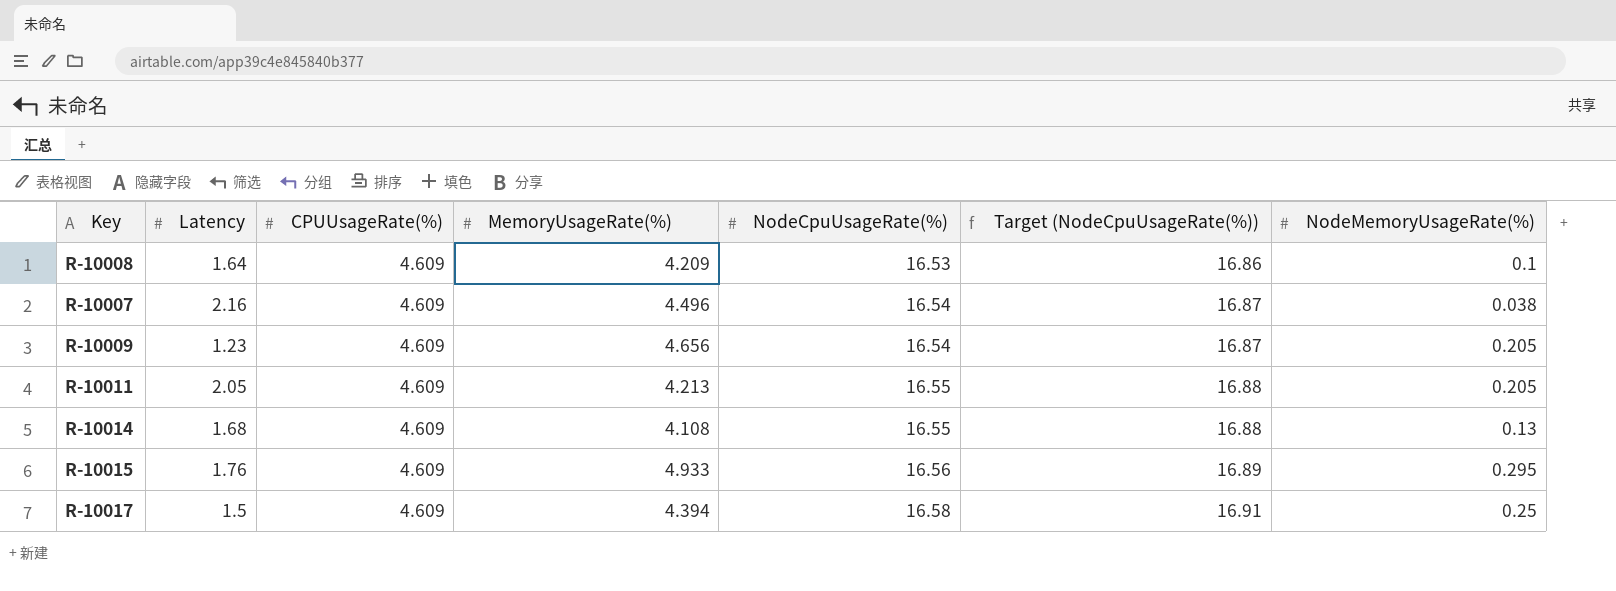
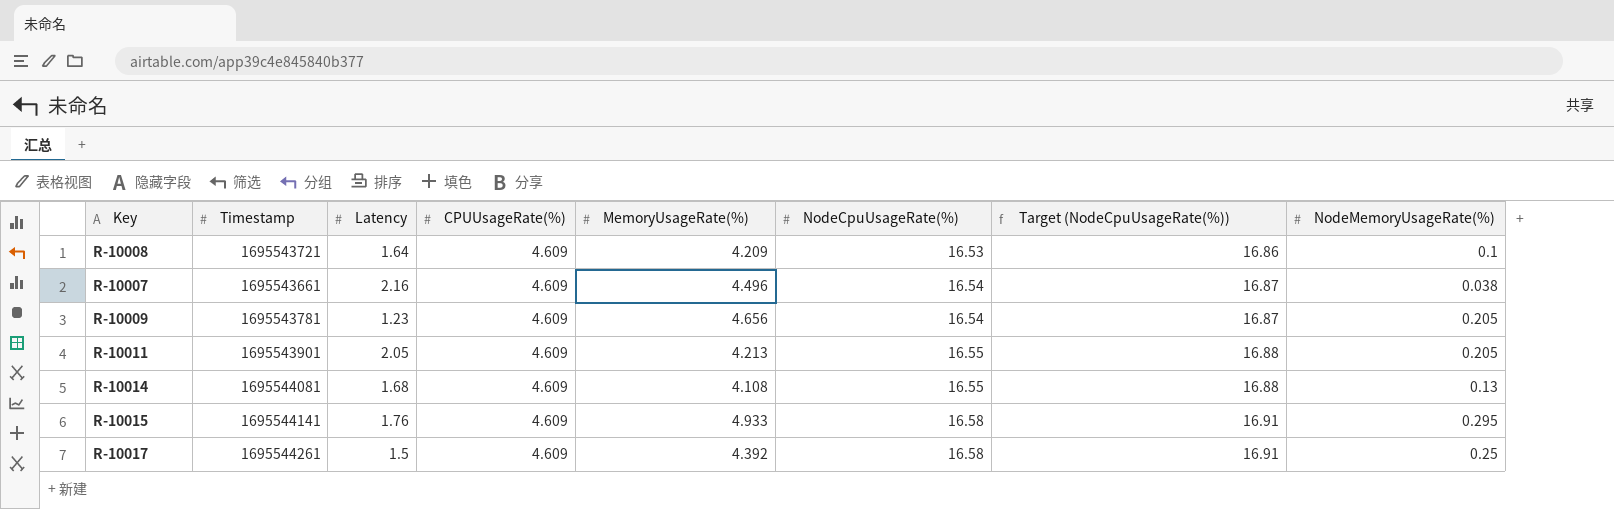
column Timestamp | position: none -> 2
R-10015 | NodeCpuUsageRate(%): 16.56 -> 16.58
R-10015 | Target (NodeCpuUsageRate(%)): 16.89 -> 16.91
R-10017 | MemoryUsageRate(%): 4.394 -> 4.392

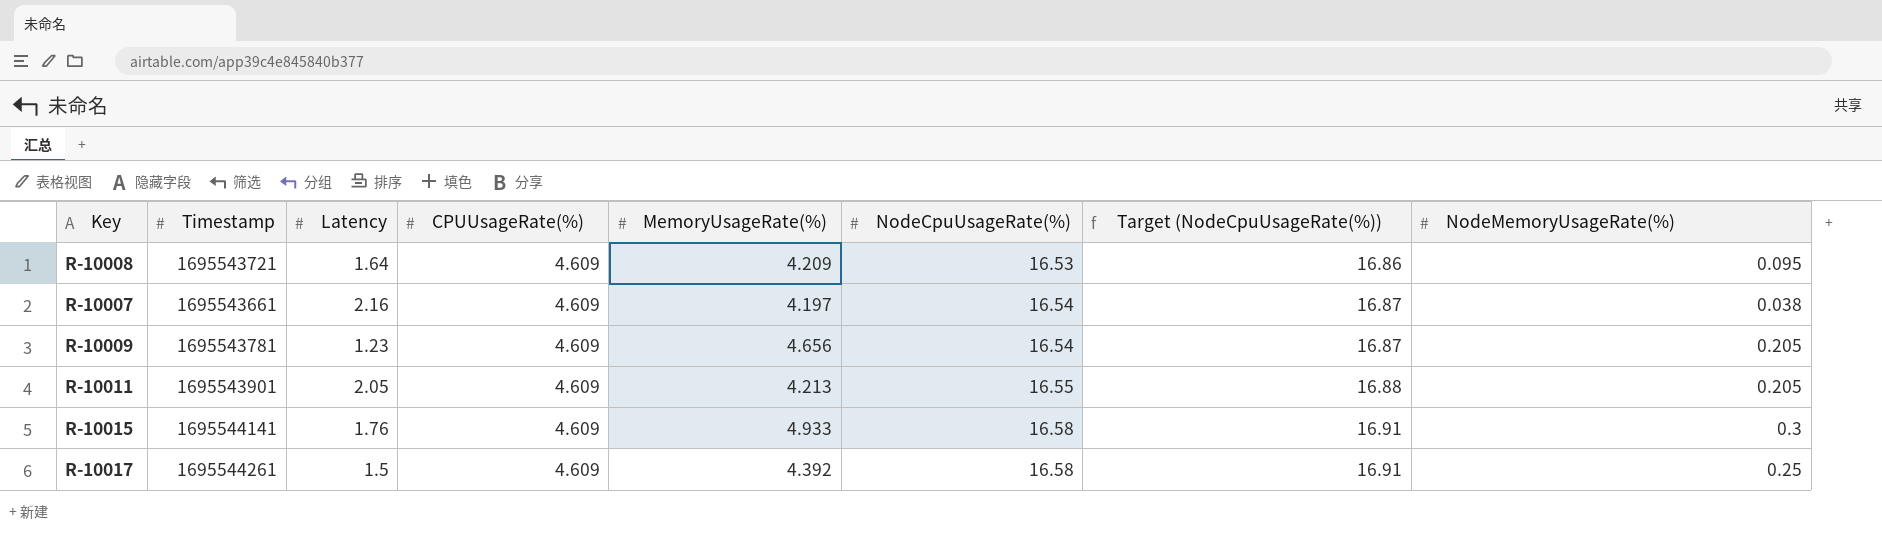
row R-10014: 1695544081 | 1.68 | 4.609 | 4.108 | 16.55 | 16.88 | 0.13 -> none
R-10008 | NodeMemoryUsageRate(%): 0.1 -> 0.095
R-10007 | MemoryUsageRate(%): 4.496 -> 4.197
R-10015 | NodeMemoryUsageRate(%): 0.295 -> 0.3

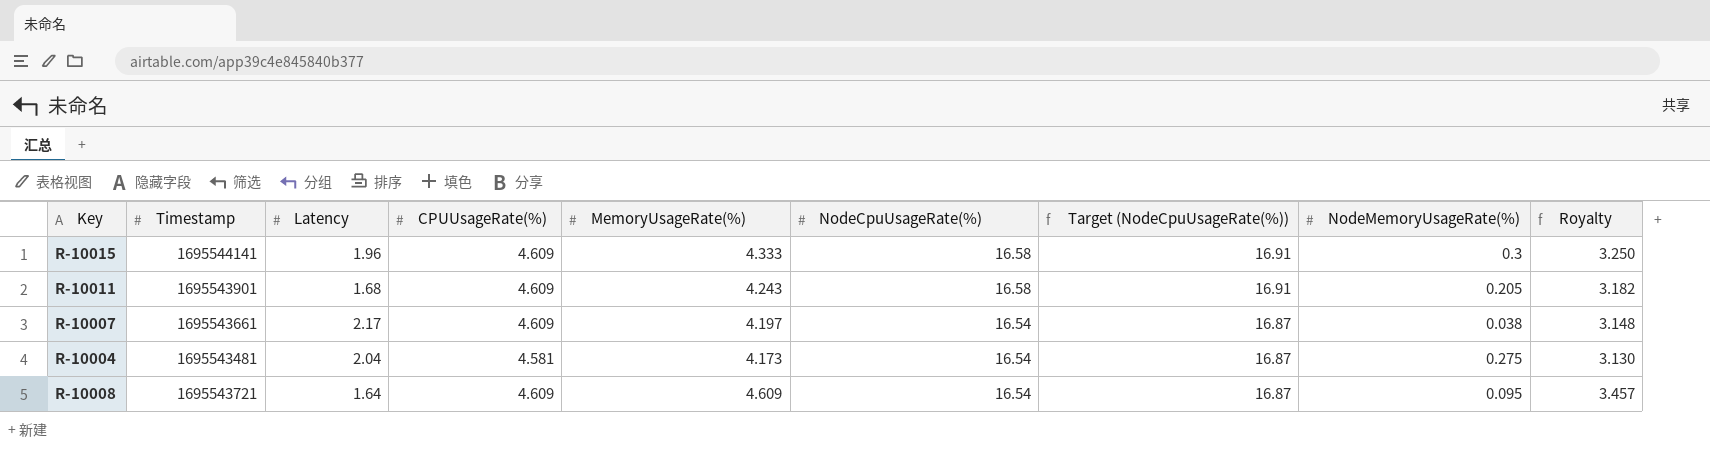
row order: NodeCpuUsageRate(%) ascending -> NodeCpuUsageRate(%) descending
column Royalty | formula: none -> [MemoryUsageRate(%)] * 0.75
row R-10009: 1695543781 | 1.23 | 4.609 | 4.656 | 16.54 | 16.87 | 0.205 -> none
row R-10017: 1695544261 | 1.5 | 4.609 | 4.392 | 16.58 | 16.91 | 0.25 -> none
R-10015 | Latency: 1.76 -> 1.96
R-10015 | MemoryUsageRate(%): 4.933 -> 4.333
R-10011 | Latency: 2.05 -> 1.68
R-10011 | MemoryUsageRate(%): 4.213 -> 4.243
R-10011 | NodeCpuUsageRate(%): 16.55 -> 16.58
R-10011 | Target (NodeCpuUsageRate(%)): 16.88 -> 16.91
R-10007 | Latency: 2.16 -> 2.17
row R-10004: none -> 1695543481 | 2.04 | 4.581 | 4.173 | 16.54 | 16.87 | 0.275 | 3.130
R-10008 | MemoryUsageRate(%): 4.209 -> 4.609
R-10008 | NodeCpuUsageRate(%): 16.53 -> 16.54
R-10008 | Target (NodeCpuUsageRate(%)): 16.86 -> 16.87

